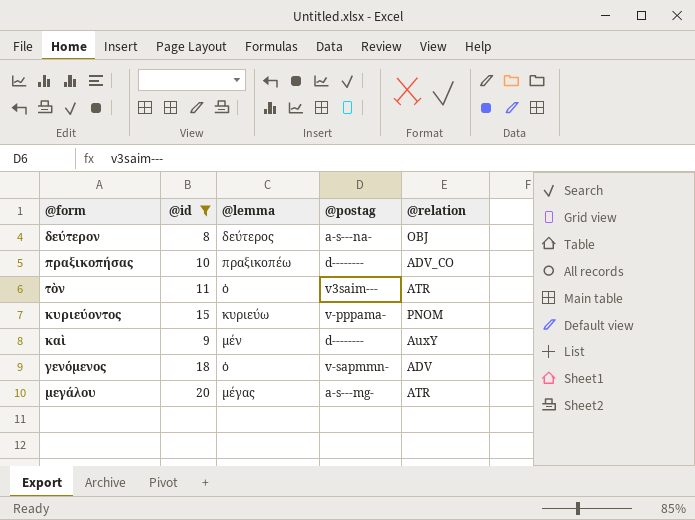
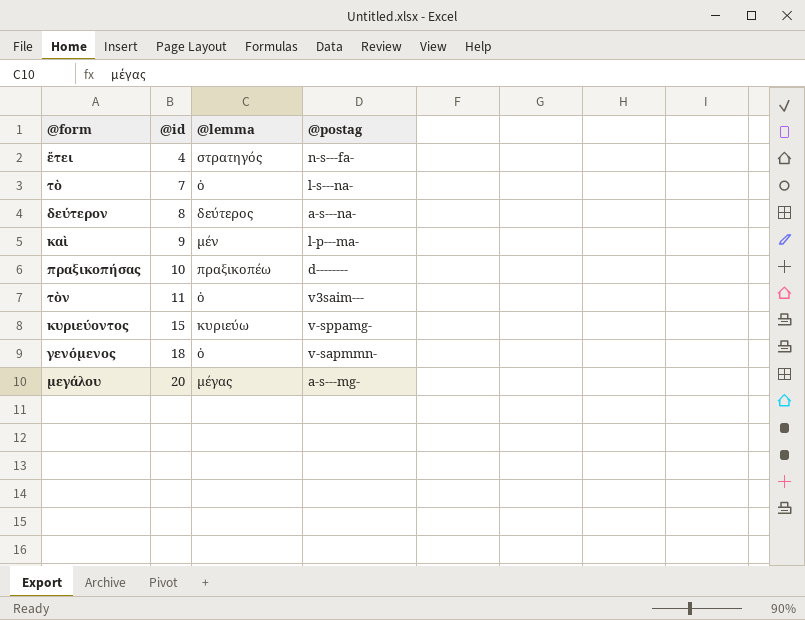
filter: @id >= 8 -> none
row order: none -> @id ascending
column @relation | position: 5 -> none
καὶ | @postag: d-------- -> l-p---ma-
κυριεύοντος | @postag: v-pppama- -> v-sppamg-

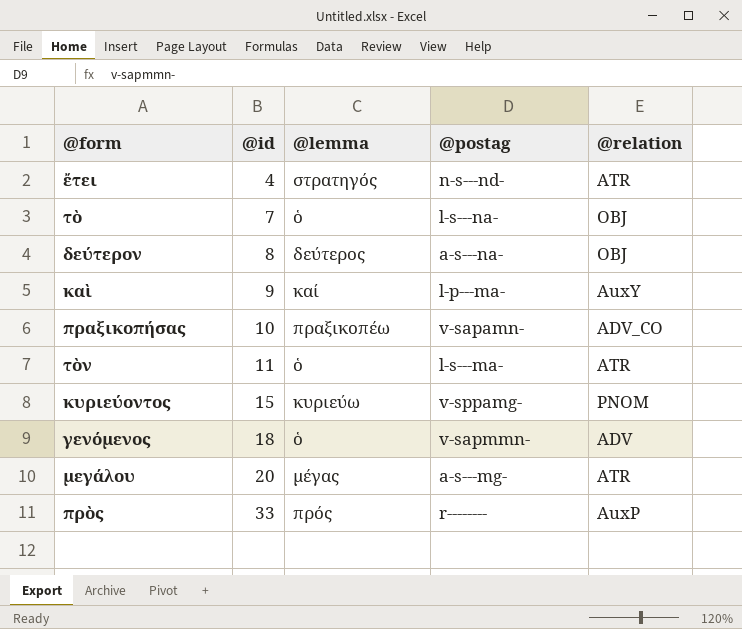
column @relation | position: none -> 5
ἔτει | @postag: n-s---fa- -> n-s---nd-
καὶ | @lemma: μέν -> καί
πραξικοπήσας | @postag: d-------- -> v-sapamn-
τὸν | @postag: v3saim--- -> l-s---ma-
row πρὸς: none -> 33 | πρός | r-------- | AuxP

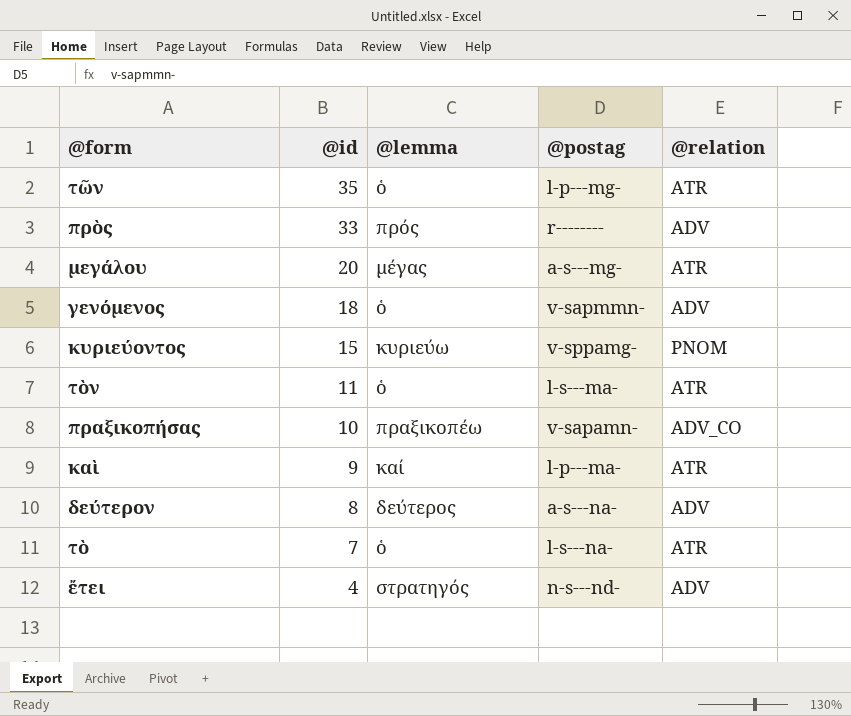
row order: @id ascending -> @id descending
row τῶν: none -> 35 | ὁ | l-p---mg- | ATR
πρὸς | @relation: AuxP -> ADV
καὶ | @relation: AuxY -> ATR
δεύτερον | @relation: OBJ -> ADV
τὸ | @relation: OBJ -> ATR
ἔτει | @relation: ATR -> ADV

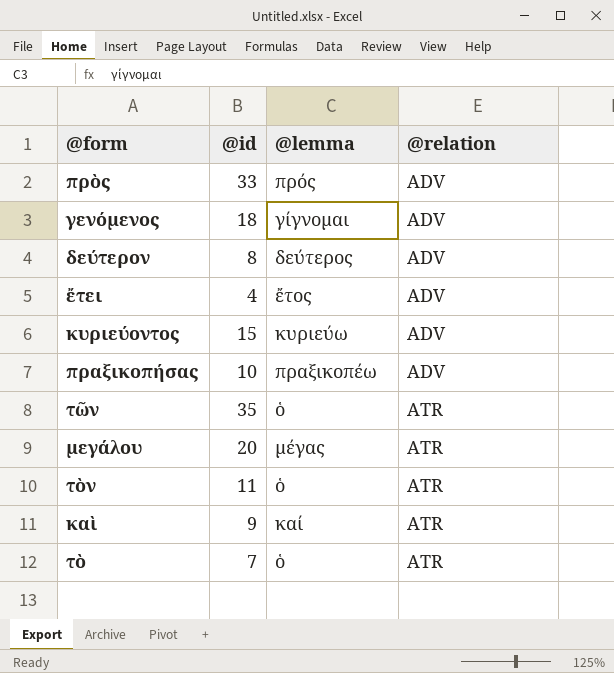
row order: @id descending -> @relation ascending
column @postag | position: 4 -> none
γενόμενος | @lemma: ὁ -> γίγνομαι
ἔτει | @lemma: στρατηγός -> ἔτος
κυριεύοντος | @relation: PNOM -> ADV
πραξικοπήσας | @relation: ADV_CO -> ADV

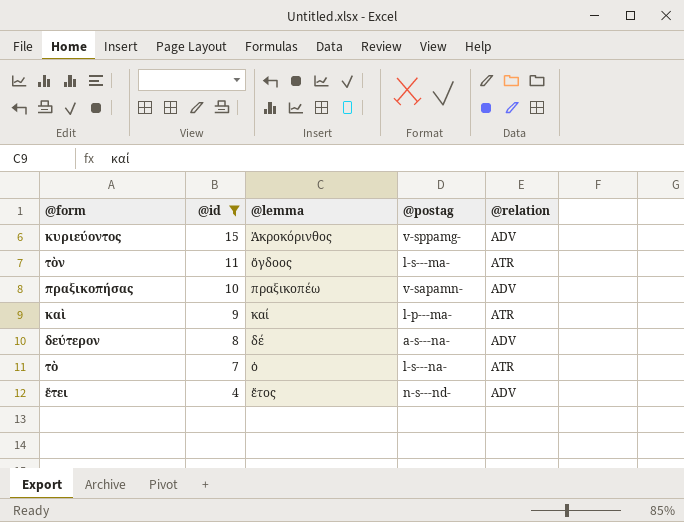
filter: none -> @id <= 15
row order: @relation ascending -> @id descending
column @postag | position: none -> 4
κυριεύοντος | @lemma: κυριεύω -> Ἀκροκόρινθος
τὸν | @lemma: ὁ -> ὄγδοος
δεύτερον | @lemma: δεύτερος -> δέ

